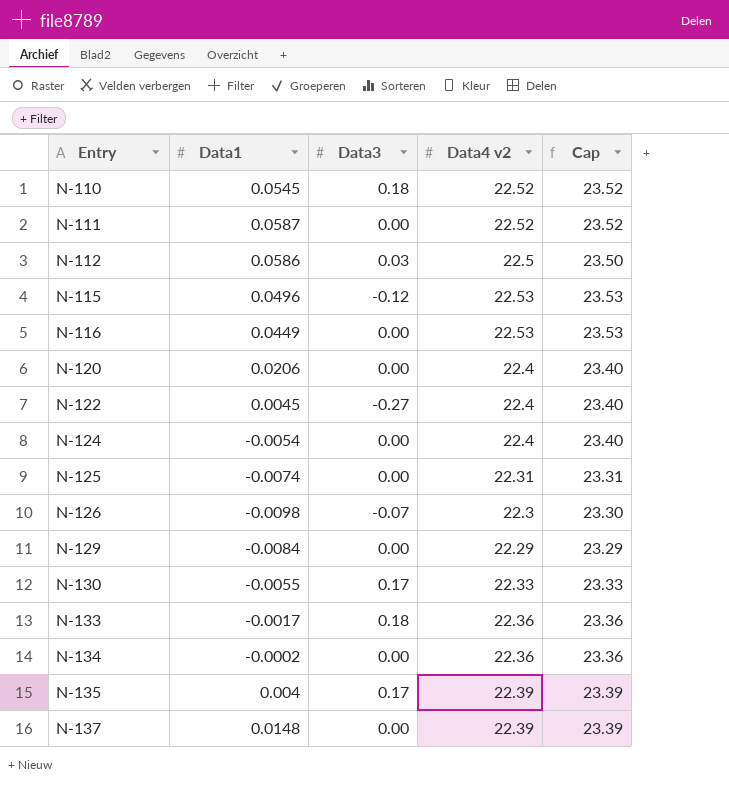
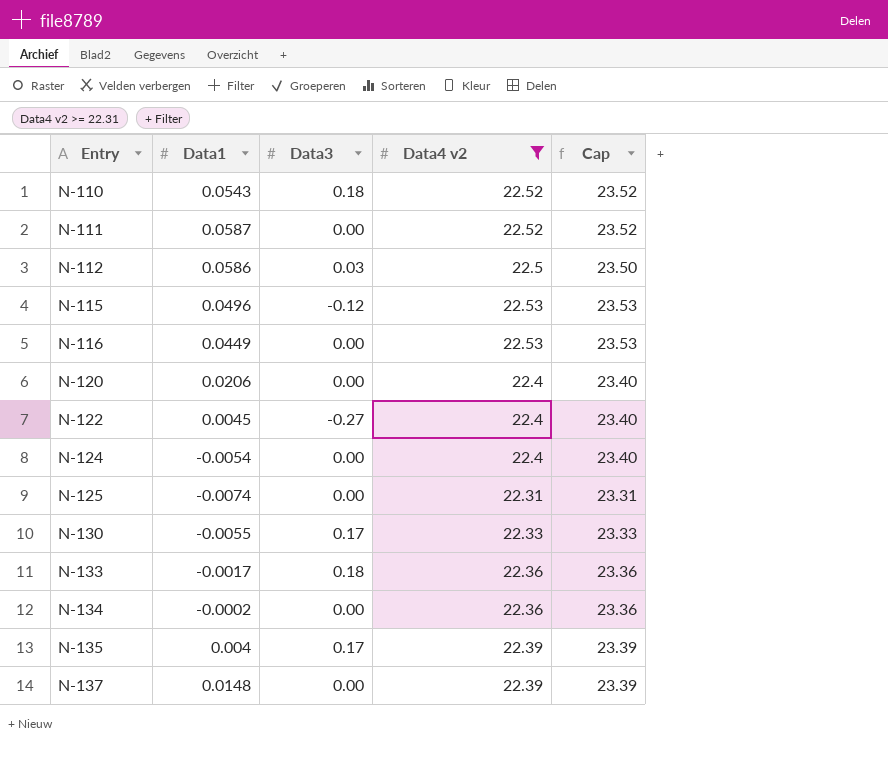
filter: none -> Data4 v2 >= 22.31
N-110 | Data1: 0.0545 -> 0.0543

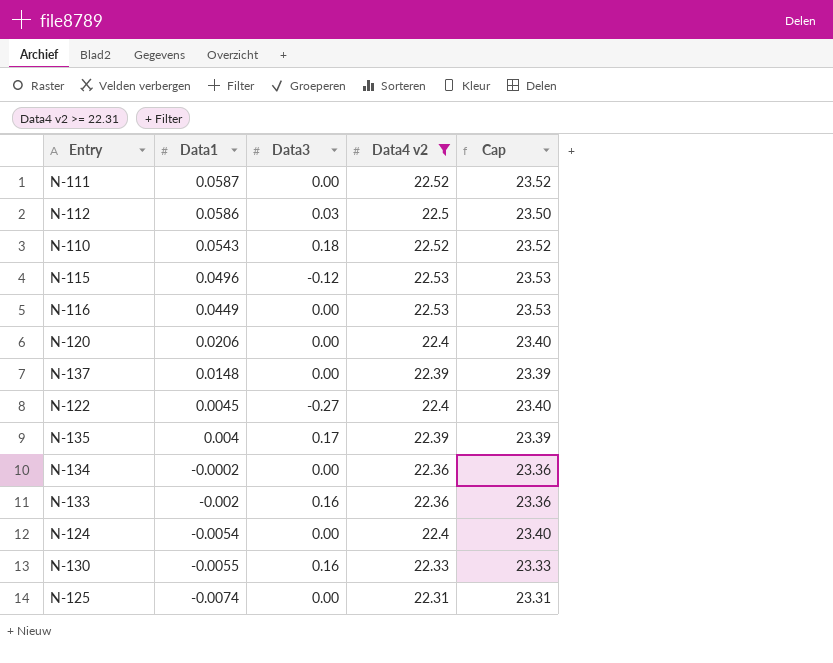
row order: Entry ascending -> Data1 descending
N-133 | Data1: -0.0017 -> -0.002
N-133 | Data3: 0.18 -> 0.16
N-130 | Data3: 0.17 -> 0.16

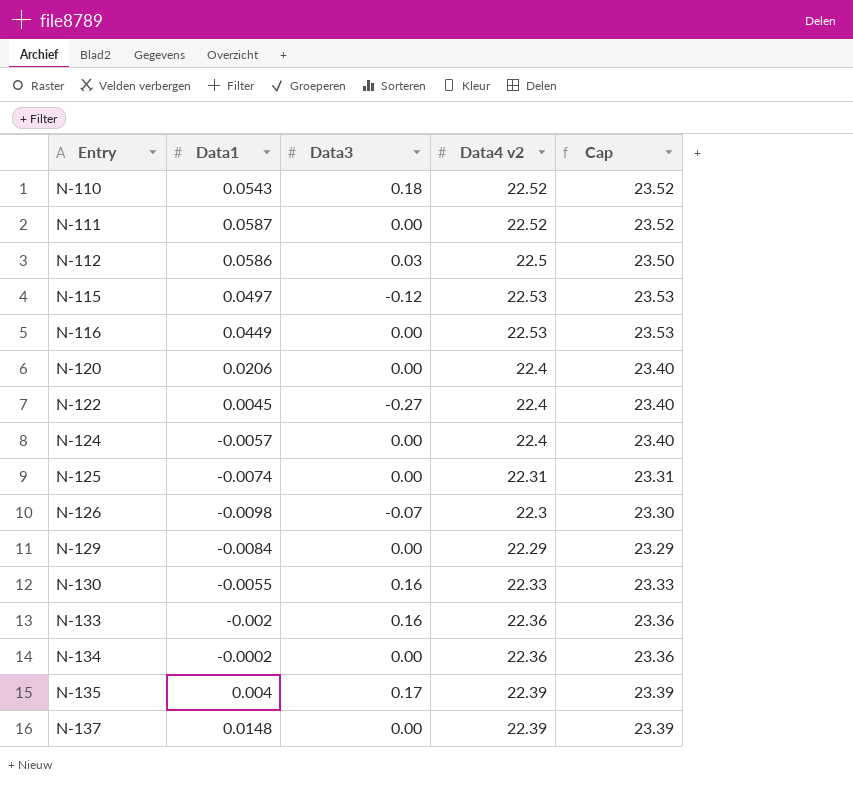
filter: Data4 v2 >= 22.31 -> none
row order: Data1 descending -> Entry ascending
N-115 | Data1: 0.0496 -> 0.0497
N-124 | Data1: -0.0054 -> -0.0057

